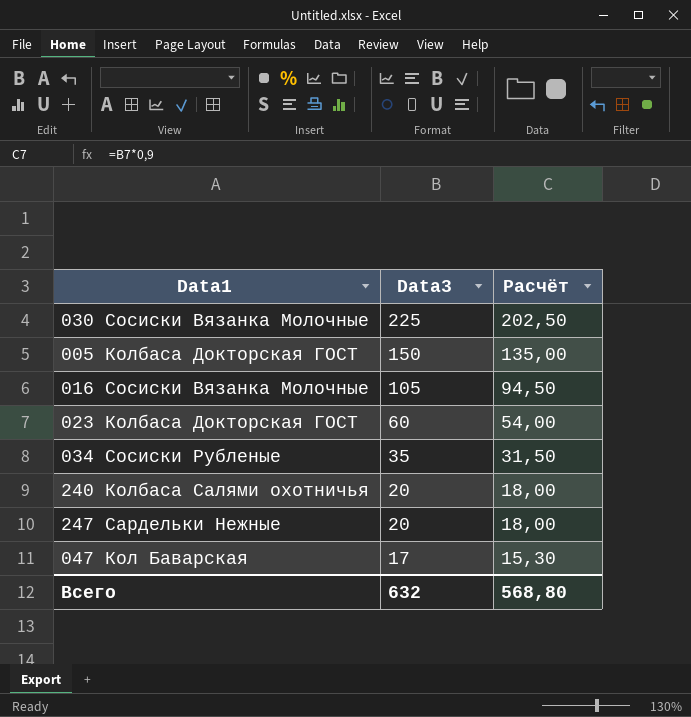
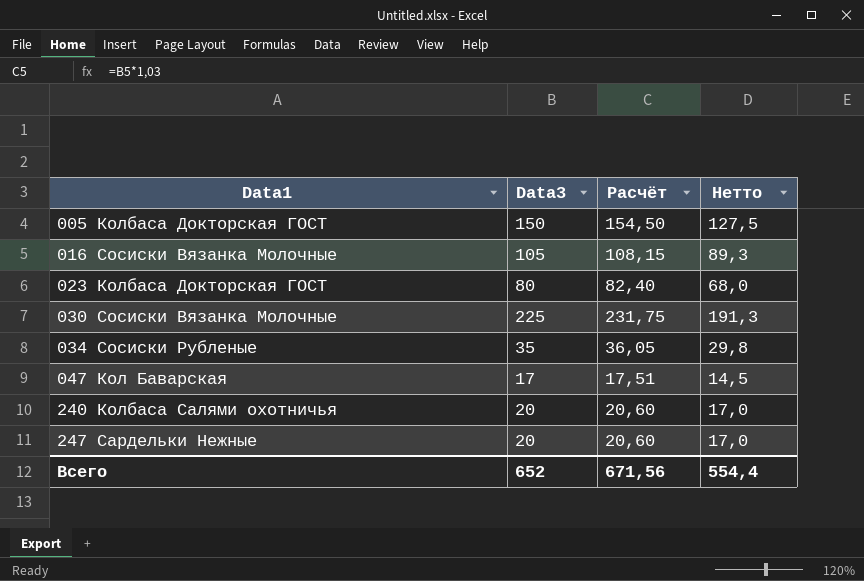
row order: Data3 descending -> Data1 ascending
column Расчёт | formula: [Data3] * 0,9 -> [Data3] * 1,03
column Нетто | formula: none -> [Data3] * 0,85
023 Колбаса Докторская ГОСТ | Data3: 60 -> 80
Всего | Data3: 632 -> 652
Всего | Расчёт: 568,80 -> 671,56

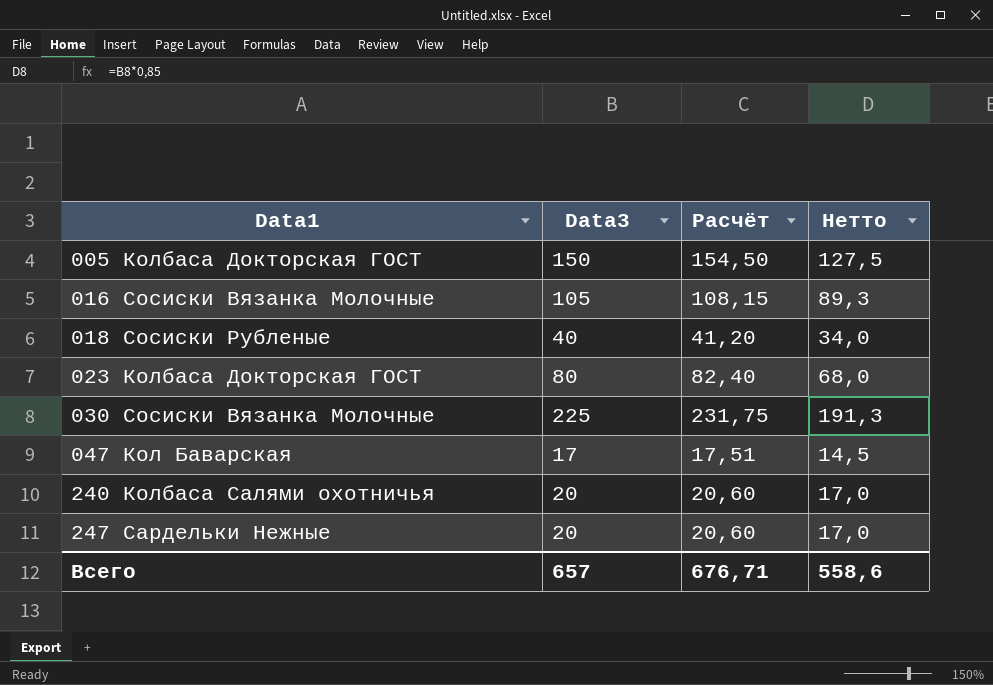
row 034 Сосиски Рубленые: 35 | 36,05 | 29,8 -> none
row 018 Сосиски Рубленые: none -> 40 | 41,20 | 34,0
Всего | Data3: 652 -> 657
Всего | Расчёт: 671,56 -> 676,71
Всего | Нетто: 554,4 -> 558,6

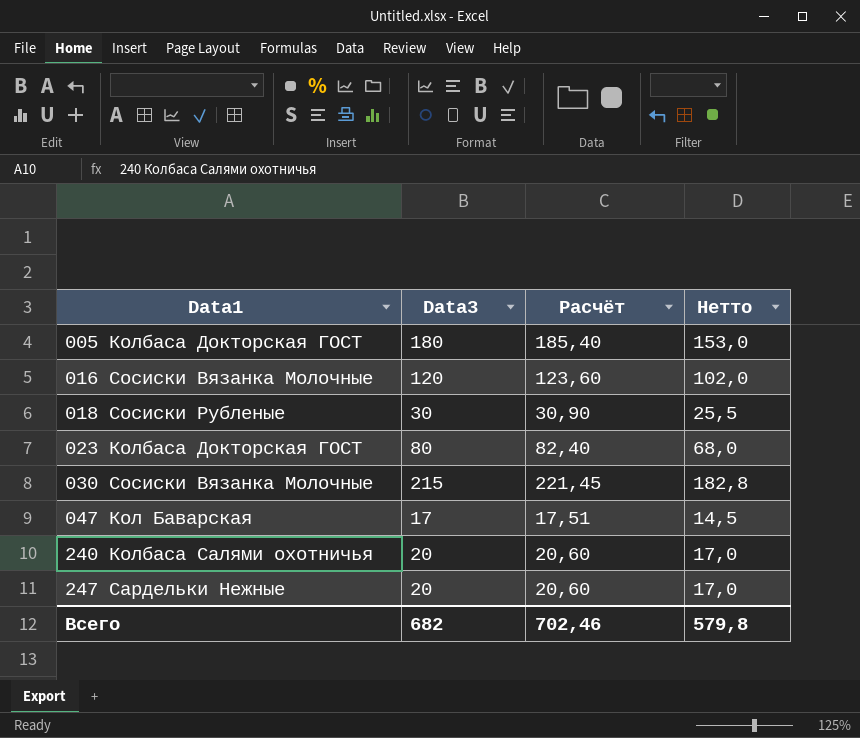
005 Колбаса Докторская ГОСТ | Data3: 150 -> 180
005 Колбаса Докторская ГОСТ | Расчёт: 154,50 -> 185,40
005 Колбаса Докторская ГОСТ | Нетто: 127,5 -> 153,0
016 Сосиски Вязанка Молочные | Data3: 105 -> 120
016 Сосиски Вязанка Молочные | Расчёт: 108,15 -> 123,60
016 Сосиски Вязанка Молочные | Нетто: 89,3 -> 102,0
018 Сосиски Рубленые | Data3: 40 -> 30
018 Сосиски Рубленые | Расчёт: 41,20 -> 30,90
018 Сосиски Рубленые | Нетто: 34,0 -> 25,5
030 Сосиски Вязанка Молочные | Data3: 225 -> 215
030 Сосиски Вязанка Молочные | Расчёт: 231,75 -> 221,45
030 Сосиски Вязанка Молочные | Нетто: 191,3 -> 182,8
Всего | Data3: 657 -> 682
Всего | Расчёт: 676,71 -> 702,46
Всего | Нетто: 558,6 -> 579,8

